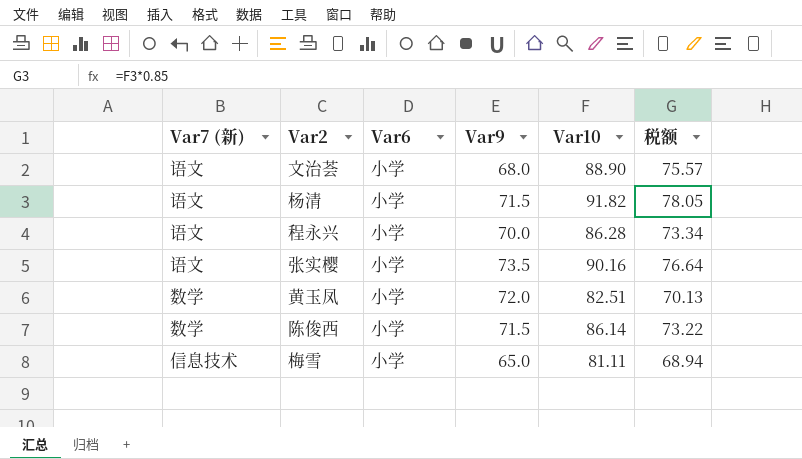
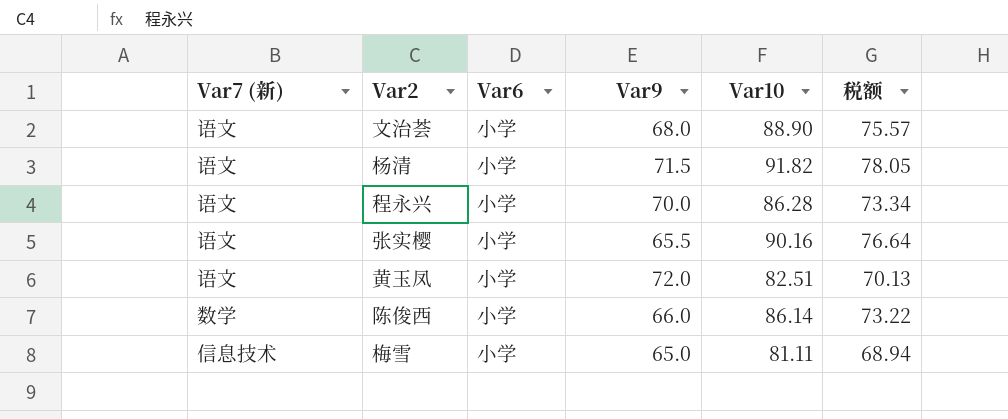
张实樱 | Var9: 73.5 -> 65.5
黄玉凤 | Var7 (新): 数学 -> 语文
陈俊西 | Var9: 71.5 -> 66.0

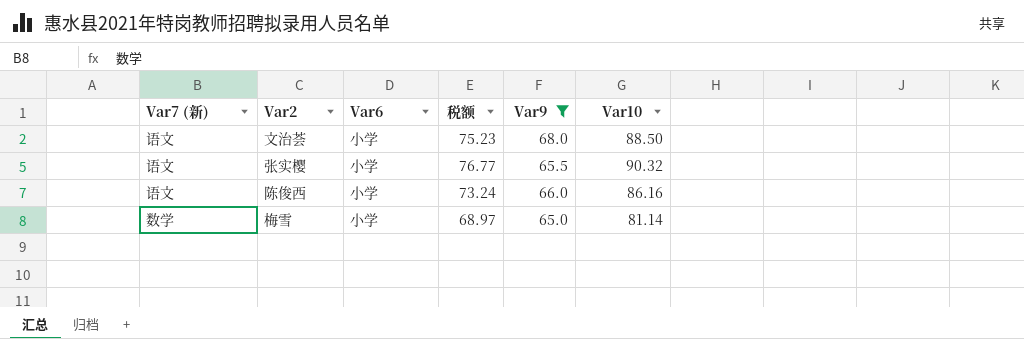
filter: none -> Var9 <= 68.0
column 税额 | position: 6 -> 4
文治荟 | 税额: 75.57 -> 75.23
文治荟 | Var10: 88.90 -> 88.50
张实樱 | 税额: 76.64 -> 76.77
张实樱 | Var10: 90.16 -> 90.32
陈俊西 | Var7 (新): 数学 -> 语文
陈俊西 | 税额: 73.22 -> 73.24
陈俊西 | Var10: 86.14 -> 86.16
梅雪 | Var7 (新): 信息技术 -> 数学
梅雪 | 税额: 68.94 -> 68.97
梅雪 | Var10: 81.11 -> 81.14

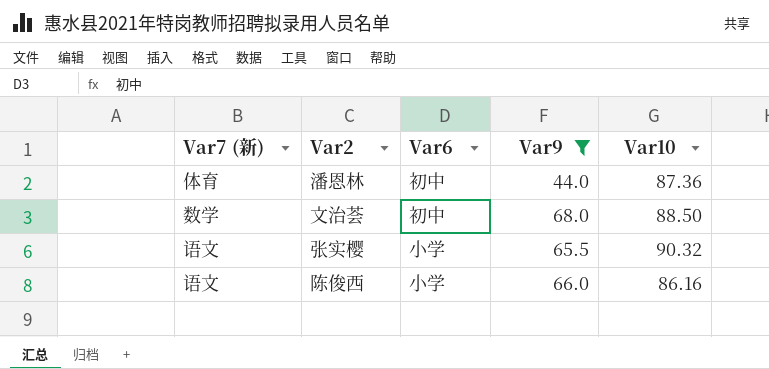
column 税额 | formula: [Var10] * 0.85 -> none
row 梅雪: 数学 | 小学 | 68.97 | 65.0 | 81.14 -> none
row 潘恩林: none -> 体育 | 初中 | 44.0 | 87.36
文治荟 | Var7 (新): 语文 -> 数学
文治荟 | Var6: 小学 -> 初中

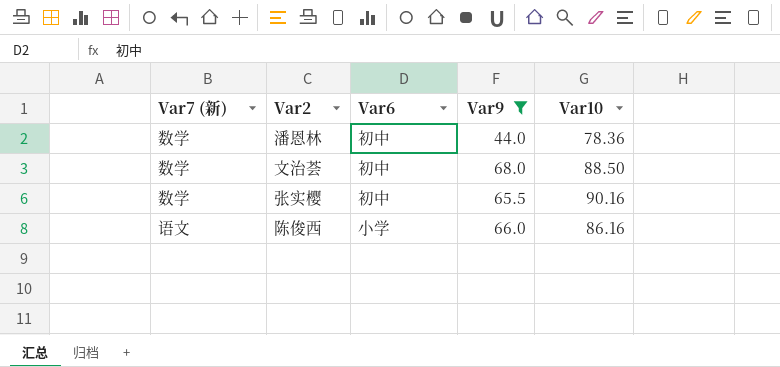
潘恩林 | Var7 (新): 体育 -> 数学
潘恩林 | Var10: 87.36 -> 78.36
张实樱 | Var7 (新): 语文 -> 数学
张实樱 | Var6: 小学 -> 初中
张实樱 | Var10: 90.32 -> 90.16

